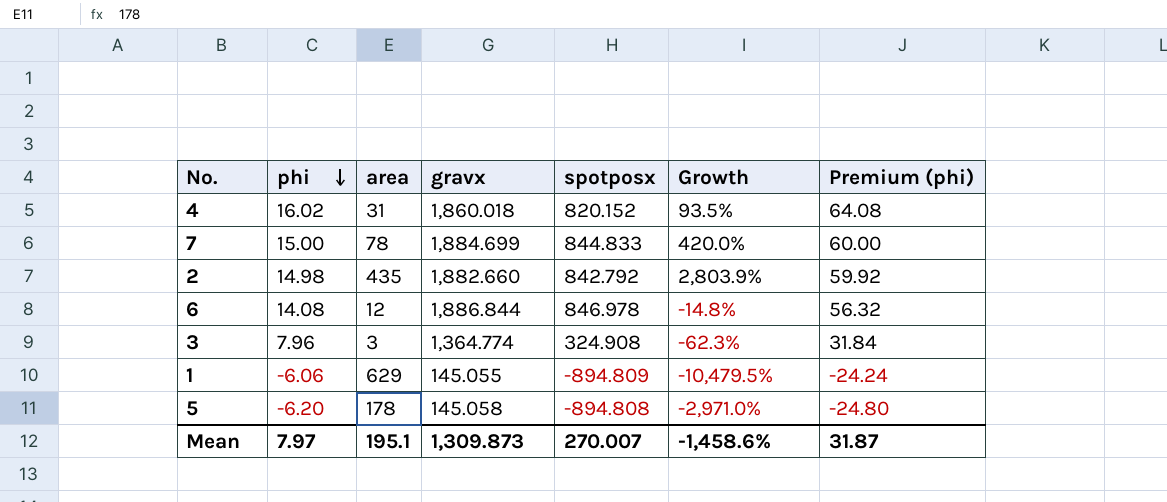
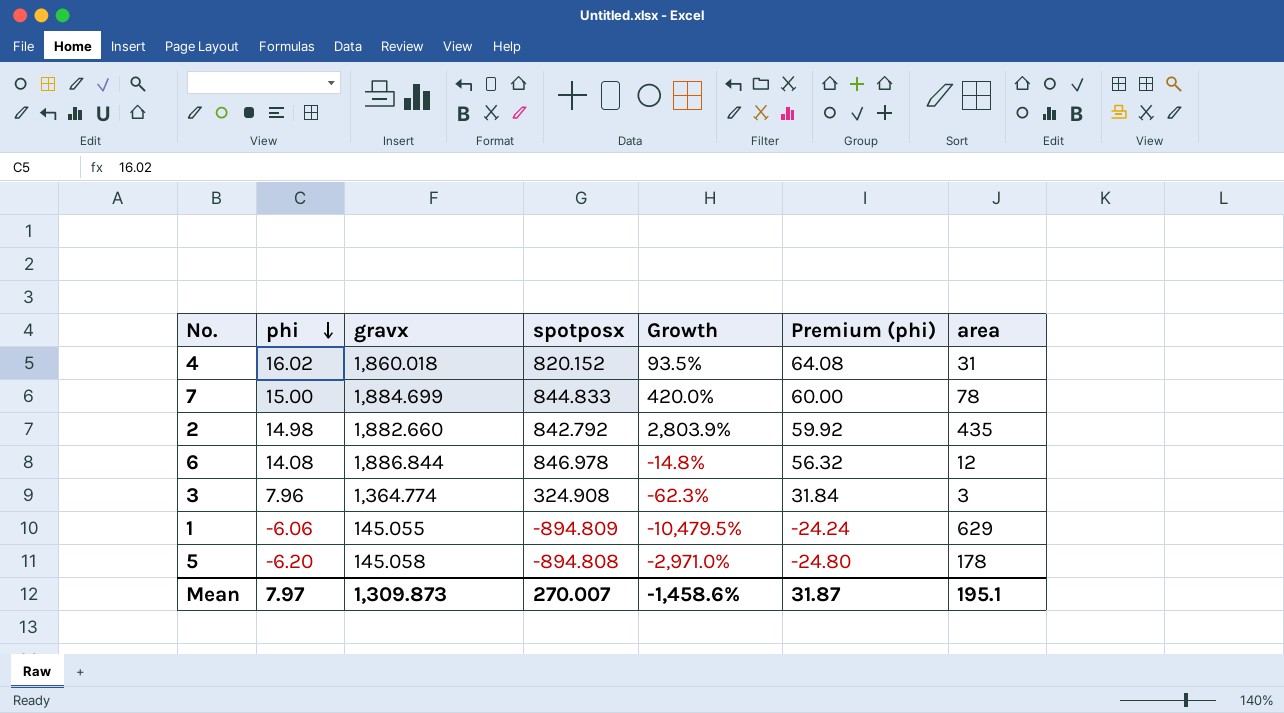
column area | position: 3 -> 7

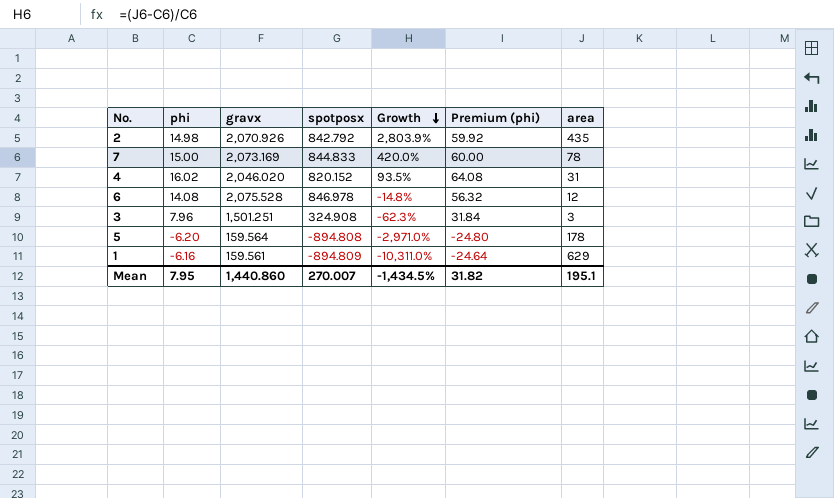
row order: phi descending -> Growth descending
2 | gravx: 1,882.660 -> 2,070.926
7 | gravx: 1,884.699 -> 2,073.169
4 | gravx: 1,860.018 -> 2,046.020
6 | gravx: 1,886.844 -> 2,075.528
3 | gravx: 1,364.774 -> 1,501.251
5 | gravx: 145.058 -> 159.564
1 | phi: -6.06 -> -6.16
1 | gravx: 145.055 -> 159.561
1 | Growth: -10,479.5% -> -10,311.0%
1 | Premium (phi): -24.24 -> -24.64
Mean | phi: 7.97 -> 7.95
Mean | gravx: 1,309.873 -> 1,440.860
Mean | Growth: -1,458.6% -> -1,434.5%
Mean | Premium (phi): 31.87 -> 31.82

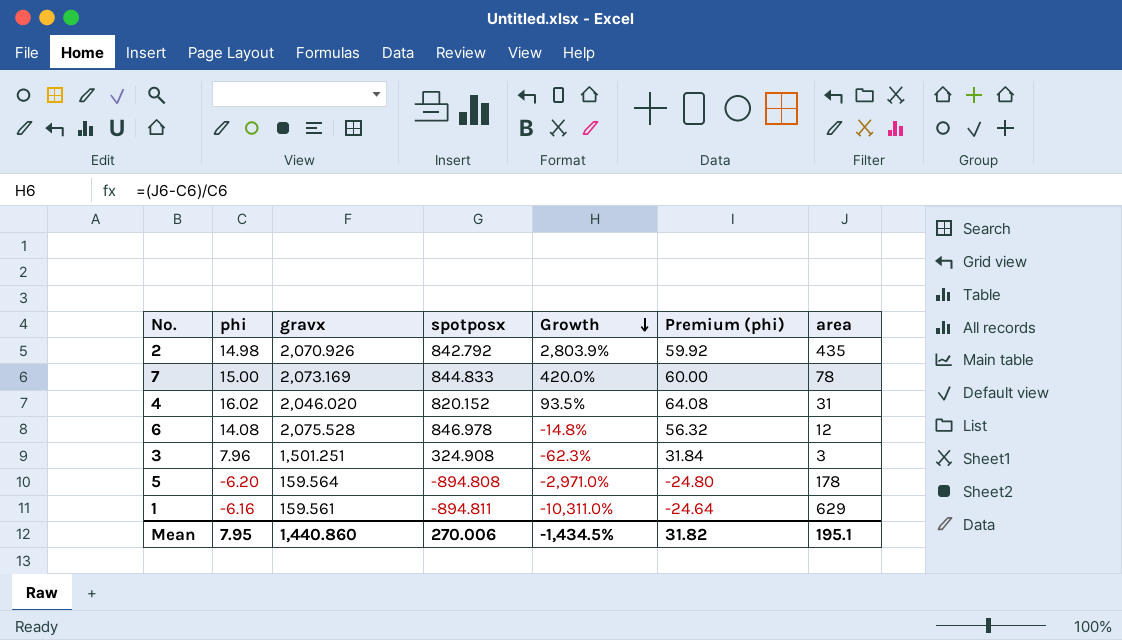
1 | spotposx: -894.809 -> -894.811
Mean | spotposx: 270.007 -> 270.006

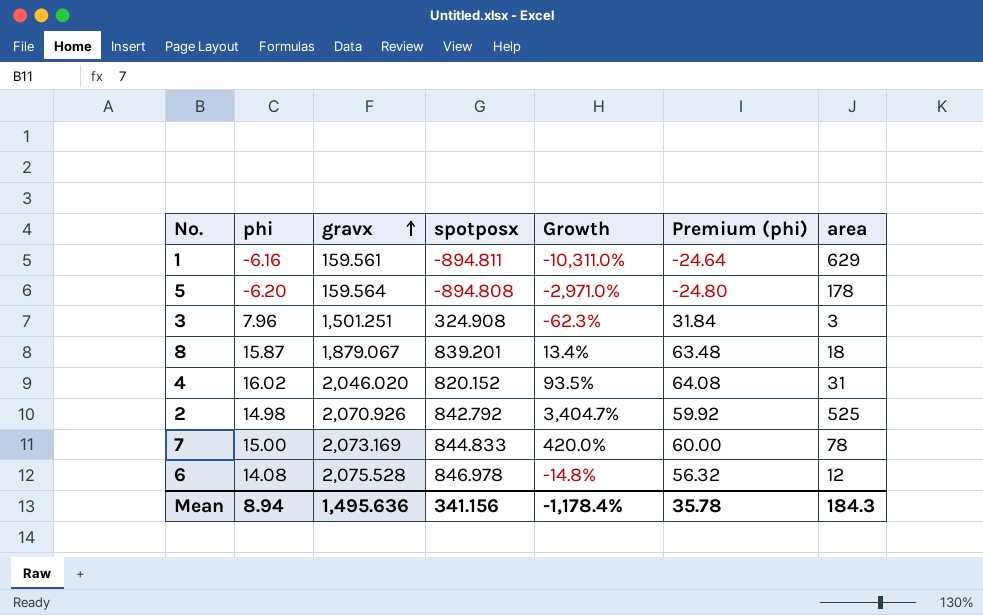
row order: Growth descending -> gravx ascending
row 8: none -> 15.87 | 1,879.067 | 839.201 | 13.4% | 63.48 | 18
2 | Growth: 2,803.9% -> 3,404.7%
2 | area: 435 -> 525
Mean | phi: 7.95 -> 8.94
Mean | gravx: 1,440.860 -> 1,495.636
Mean | spotposx: 270.006 -> 341.156
Mean | Growth: -1,434.5% -> -1,178.4%
Mean | Premium (phi): 31.82 -> 35.78
Mean | area: 195.1 -> 184.3

